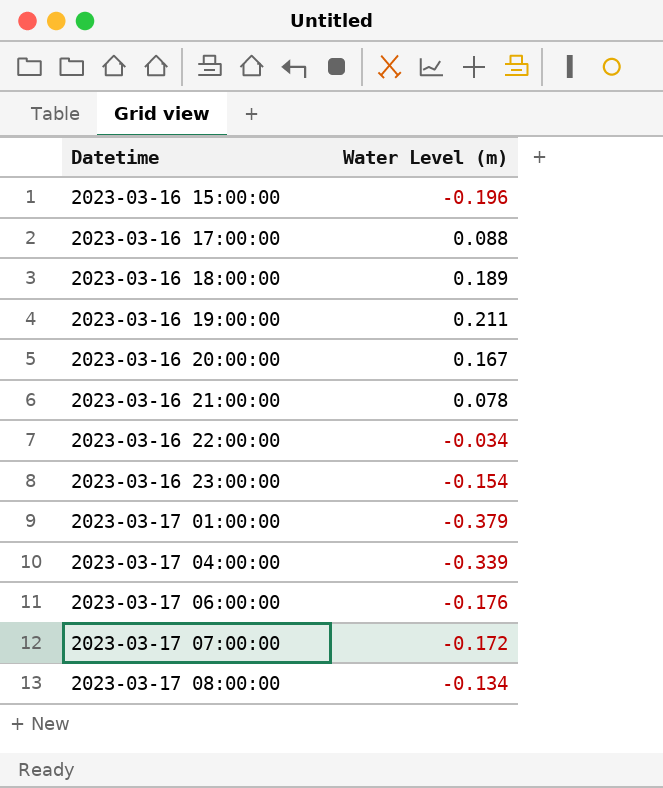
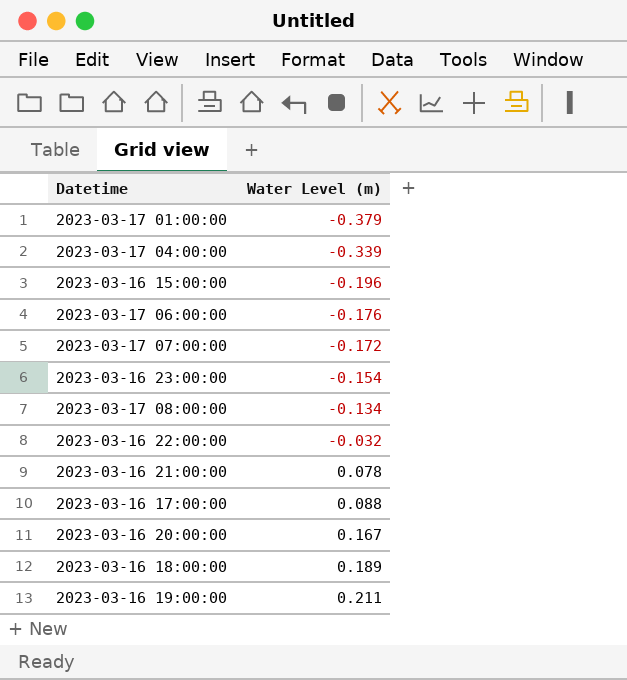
row order: Datetime ascending -> Water Level (m) ascending
2023-03-16 22:00:00 | Water Level (m): -0.034 -> -0.032

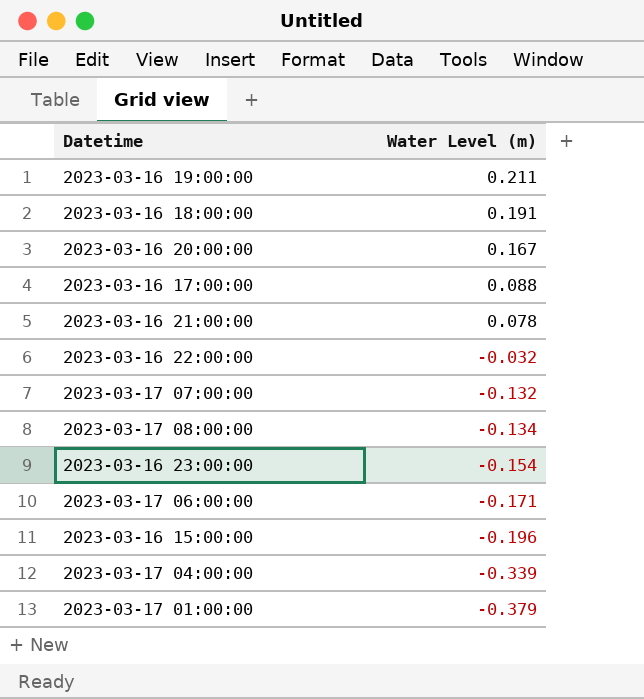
row order: Water Level (m) ascending -> Water Level (m) descending
2023-03-16 18:00:00 | Water Level (m): 0.189 -> 0.191
2023-03-17 07:00:00 | Water Level (m): -0.172 -> -0.132
2023-03-17 06:00:00 | Water Level (m): -0.176 -> -0.171

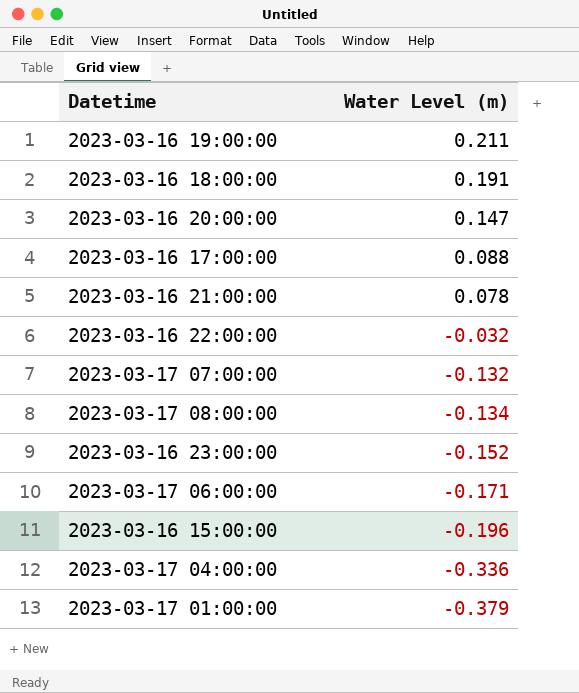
2023-03-16 20:00:00 | Water Level (m): 0.167 -> 0.147
2023-03-16 23:00:00 | Water Level (m): -0.154 -> -0.152
2023-03-17 04:00:00 | Water Level (m): -0.339 -> -0.336

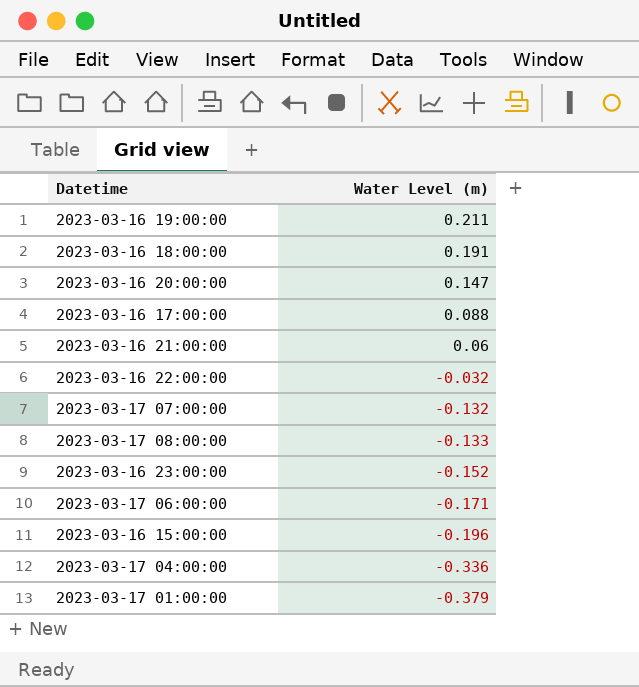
2023-03-16 21:00:00 | Water Level (m): 0.078 -> 0.06
2023-03-17 08:00:00 | Water Level (m): -0.134 -> -0.133

